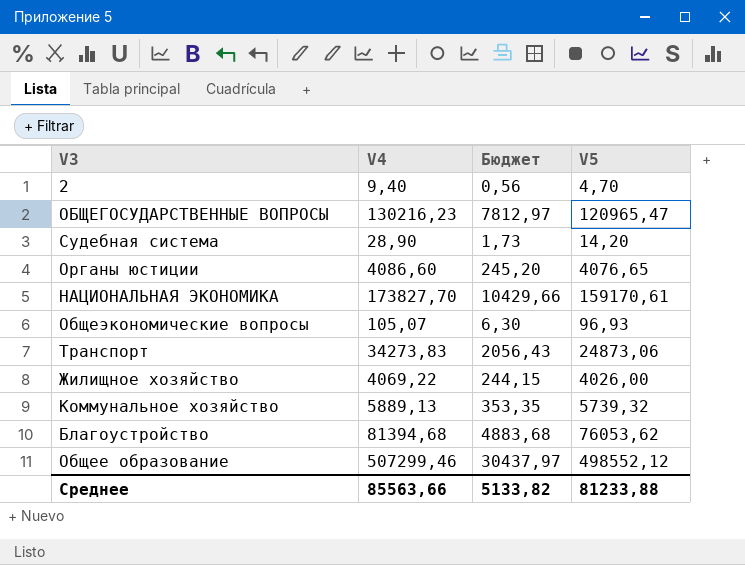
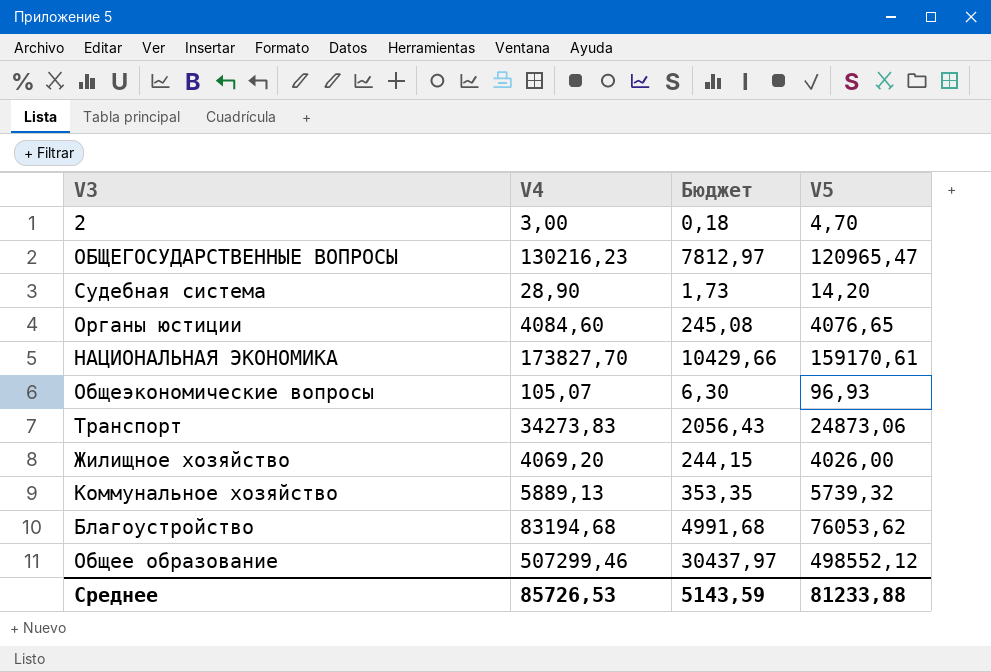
2 | V4: 9,40 -> 3,00
2 | Бюджет: 0,56 -> 0,18
Органы юстиции | V4: 4086,60 -> 4084,60
Органы юстиции | Бюджет: 245,20 -> 245,08
Жилищное хозяйство | V4: 4069,22 -> 4069,20
Благоустройство | V4: 81394,68 -> 83194,68
Благоустройство | Бюджет: 4883,68 -> 4991,68
Среднее | V4: 85563,66 -> 85726,53
Среднее | Бюджет: 5133,82 -> 5143,59

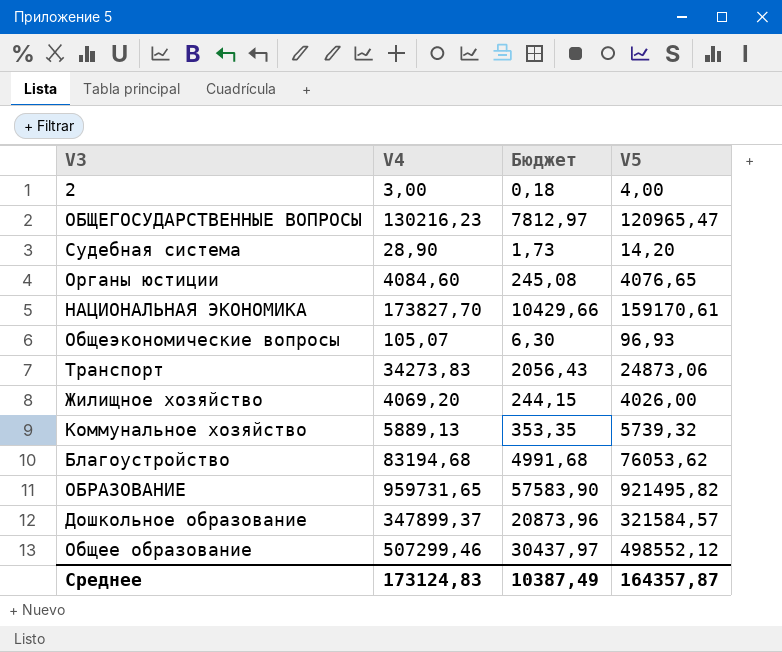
2 | V5: 4,70 -> 4,00
row ОБРАЗОВАНИЕ: none -> 959731,65 | 57583,90 | 921495,82
row Дошкольное образование: none -> 347899,37 | 20873,96 | 321584,57
Среднее | V4: 85726,53 -> 173124,83
Среднее | Бюджет: 5143,59 -> 10387,49
Среднее | V5: 81233,88 -> 164357,87

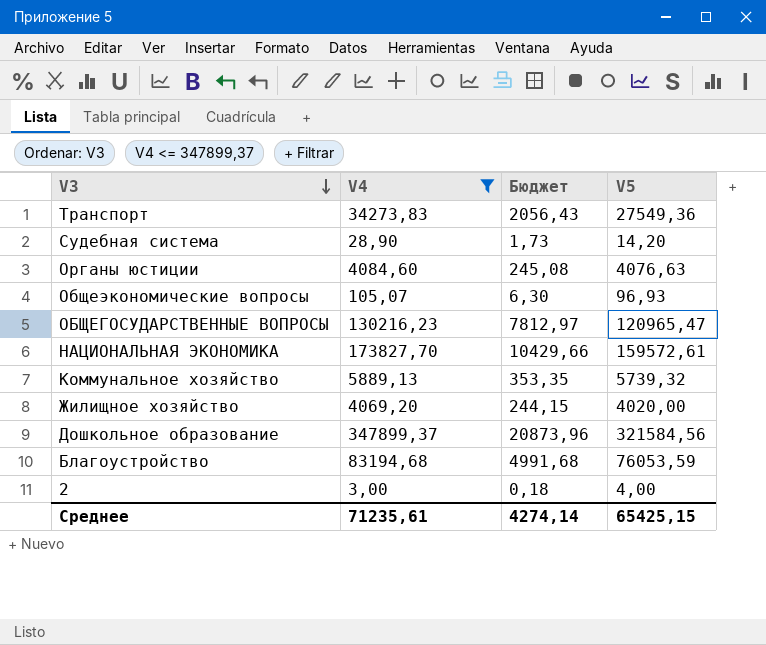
filter: none -> V4 <= 347899,37
row order: none -> V3 descending
Транспорт | V5: 24873,06 -> 27549,36
Органы юстиции | V5: 4076,65 -> 4076,63
НАЦИОНАЛЬНАЯ ЭКОНОМИКА | V5: 159170,61 -> 159572,61
Жилищное хозяйство | V5: 4026,00 -> 4020,00
Дошкольное образование | V5: 321584,57 -> 321584,56
Благоустройство | V5: 76053,62 -> 76053,59
Среднее | V4: 173124,83 -> 71235,61
Среднее | Бюджет: 10387,49 -> 4274,14
Среднее | V5: 164357,87 -> 65425,15

